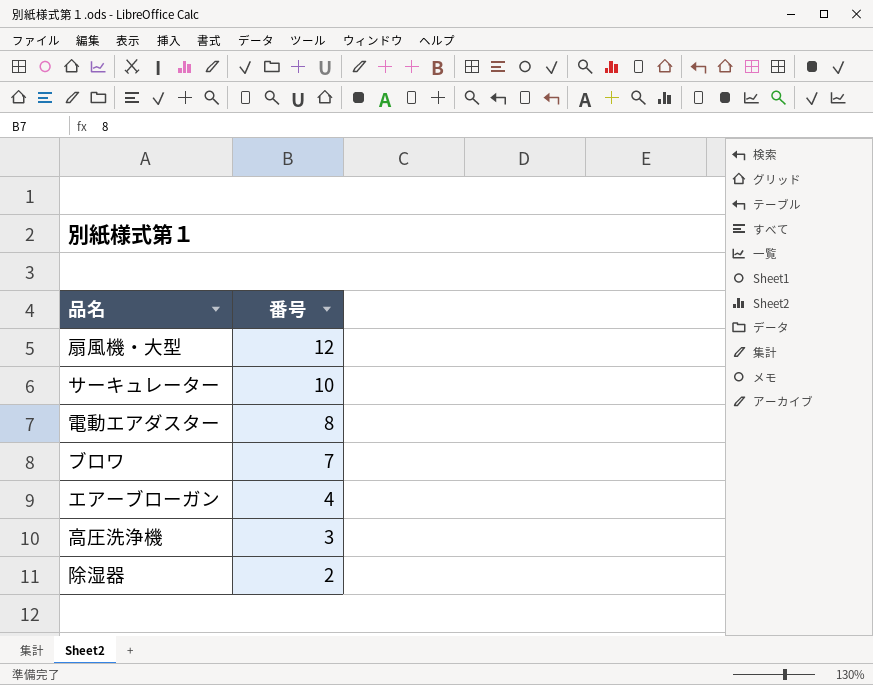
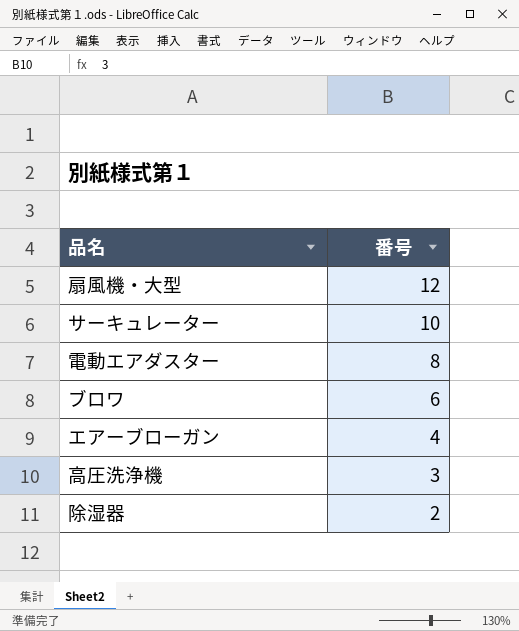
ブロワ | 番号: 7 -> 6

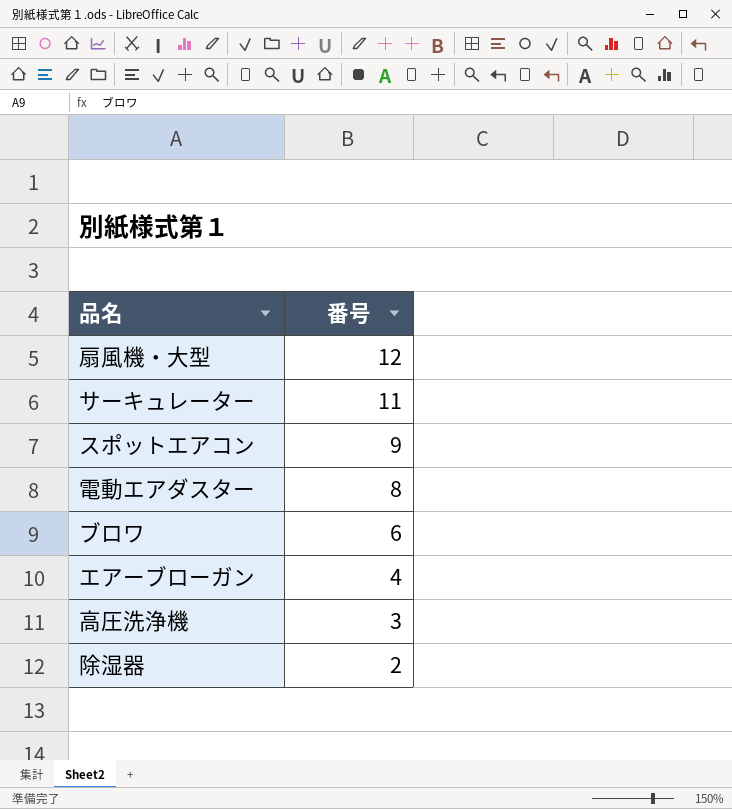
サーキュレーター | 番号: 10 -> 11
row スポットエアコン: none -> 9

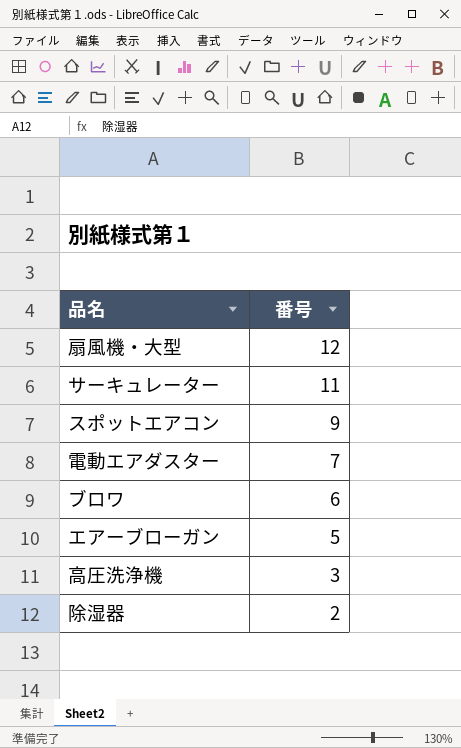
電動エアダスター | 番号: 8 -> 7
エアーブローガン | 番号: 4 -> 5

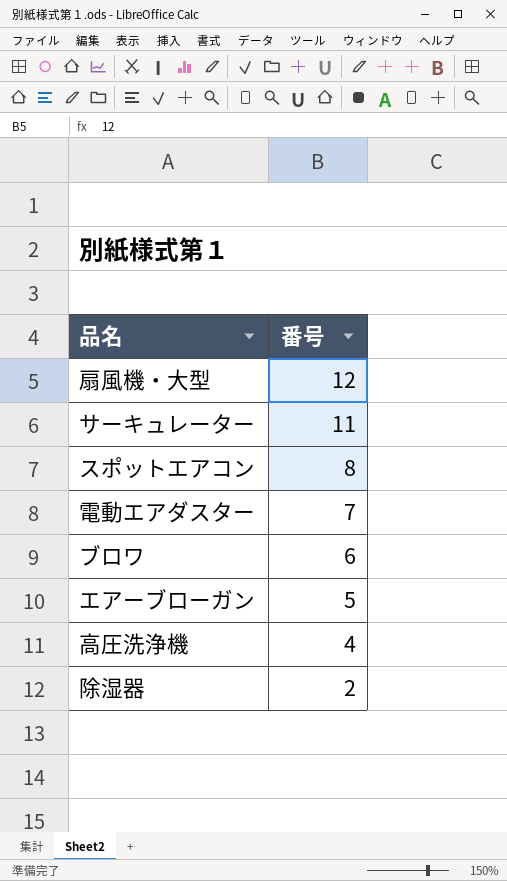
スポットエアコン | 番号: 9 -> 8
高圧洗浄機 | 番号: 3 -> 4

